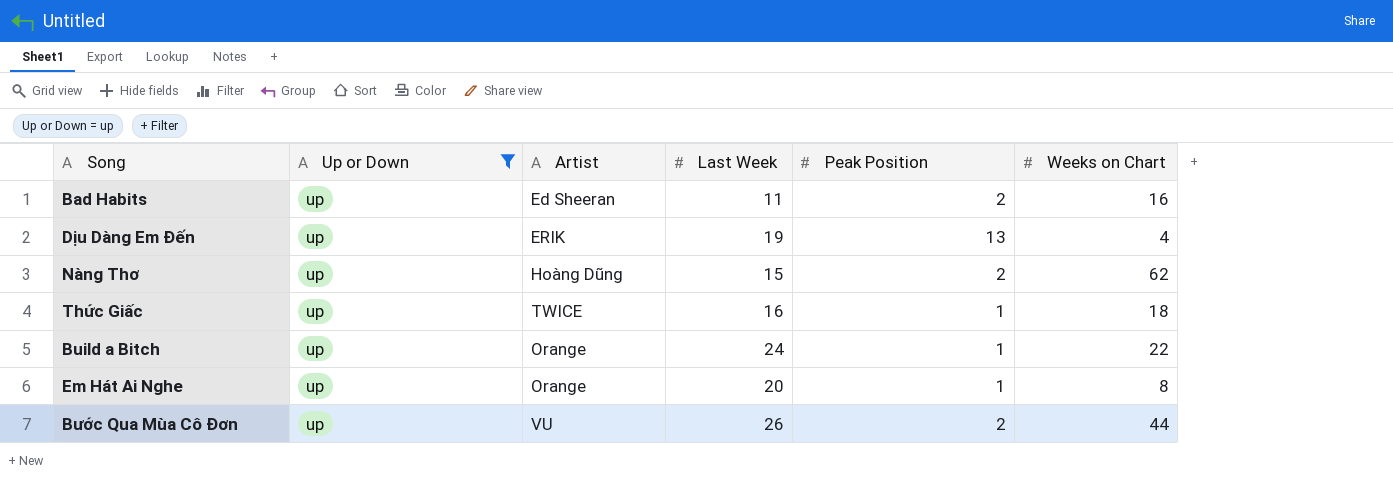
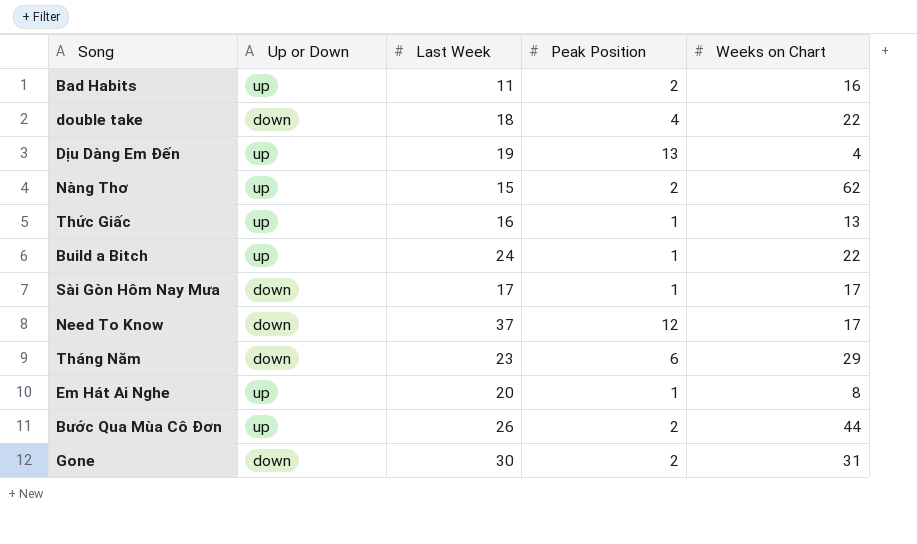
filter: Up or Down = up -> none
column Artist | position: 3 -> none
Thức Giấc | Weeks on Chart: 18 -> 13

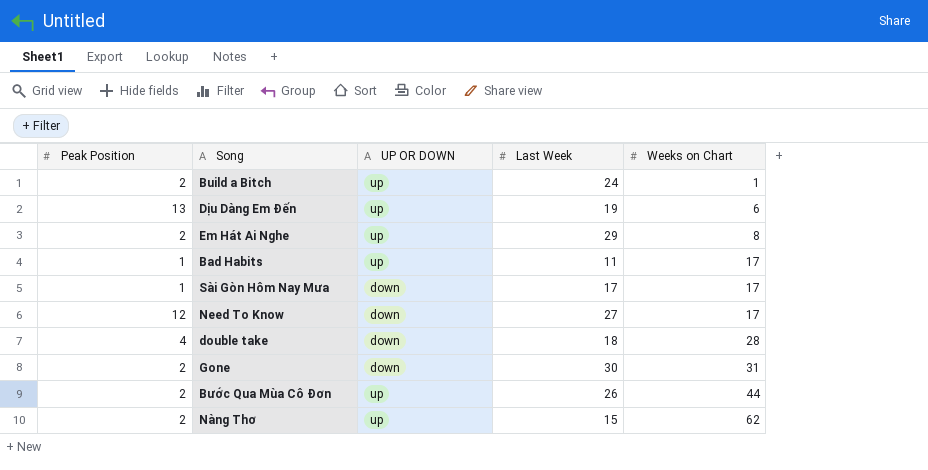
row order: none -> Weeks on Chart ascending
column Peak Position | position: 4 -> 1
column name: Up or Down -> UP OR DOWN
row Thức Giấc: up | 16 | 1 | 13 -> none
row Tháng Năm: down | 23 | 6 | 29 -> none
Build a Bitch | Peak Position: 1 -> 2
Build a Bitch | Weeks on Chart: 22 -> 1
Dịu Dàng Em Đến | Weeks on Chart: 4 -> 6
Em Hát Ai Nghe | Peak Position: 1 -> 2
Em Hát Ai Nghe | Last Week: 20 -> 29
Bad Habits | Peak Position: 2 -> 1
Bad Habits | Weeks on Chart: 16 -> 17
Need To Know | Last Week: 37 -> 27
double take | Weeks on Chart: 22 -> 28

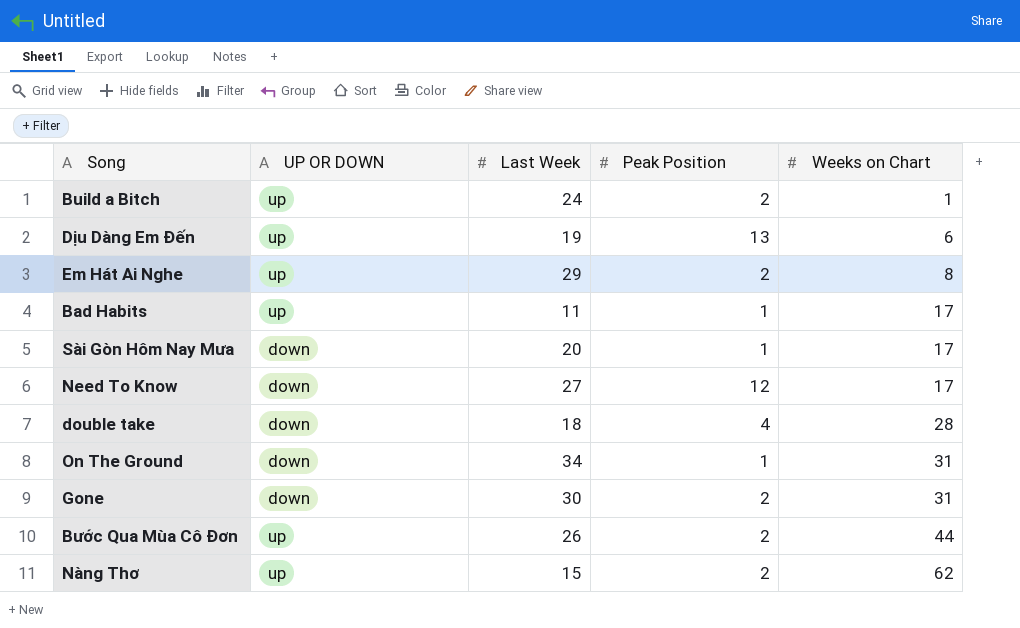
column Peak Position | position: 1 -> 4
Sài Gòn Hôm Nay Mưa | Last Week: 17 -> 20
row On The Ground: none -> down | 34 | 1 | 31

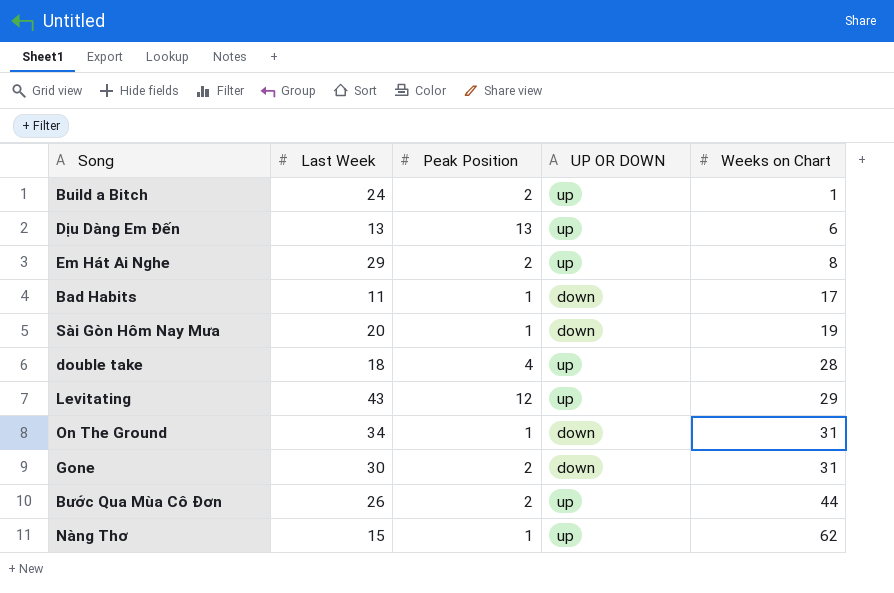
column UP OR DOWN | position: 2 -> 4
row Need To Know: down | 27 | 12 | 17 -> none
Dịu Dàng Em Đến | Last Week: 19 -> 13
Bad Habits | UP OR DOWN: up -> down
Sài Gòn Hôm Nay Mưa | Weeks on Chart: 17 -> 19
double take | UP OR DOWN: down -> up
row Levitating: none -> 43 | 12 | up | 29
Nàng Thơ | Peak Position: 2 -> 1

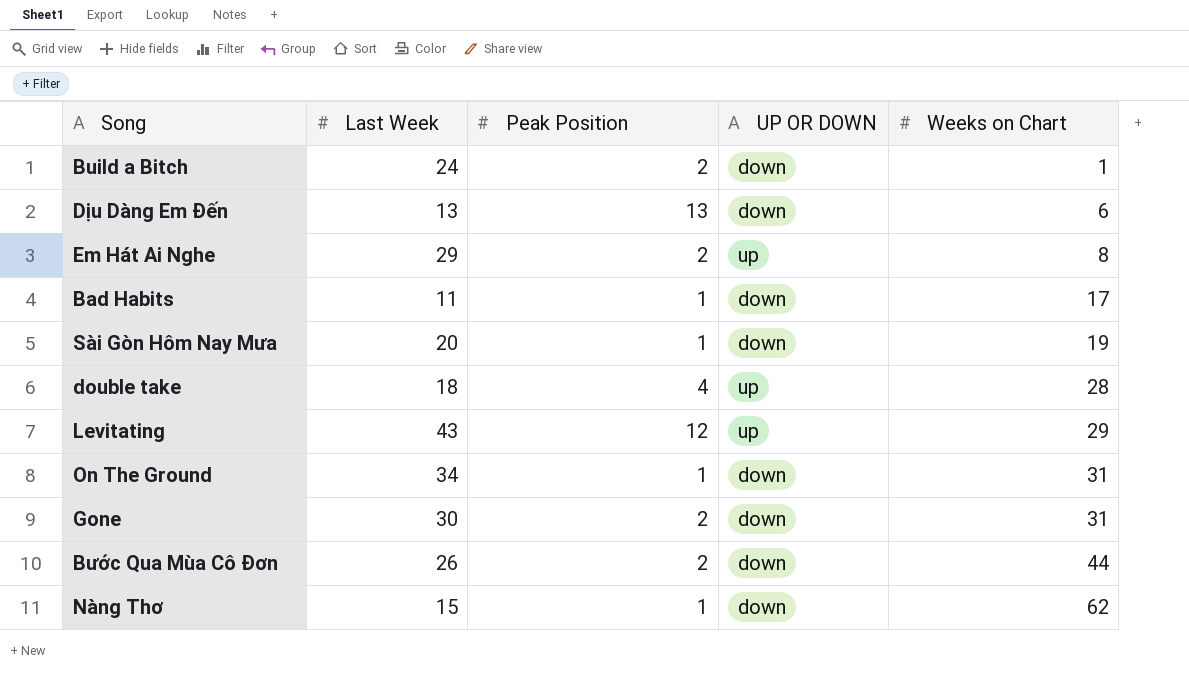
Build a Bitch | UP OR DOWN: up -> down
Dịu Dàng Em Đến | UP OR DOWN: up -> down
Bước Qua Mùa Cô Đơn | UP OR DOWN: up -> down
Nàng Thơ | UP OR DOWN: up -> down

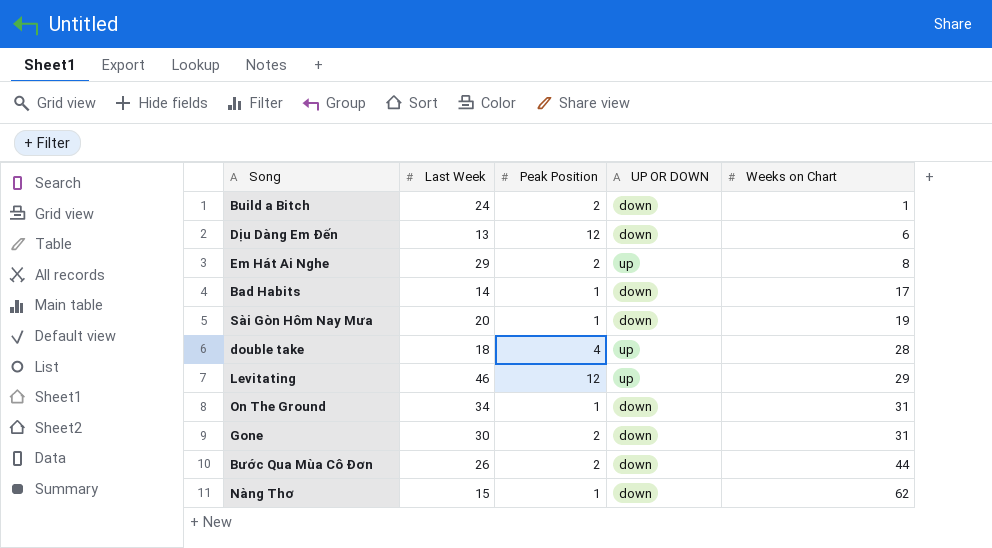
Dịu Dàng Em Đến | Peak Position: 13 -> 12
Bad Habits | Last Week: 11 -> 14
Levitating | Last Week: 43 -> 46

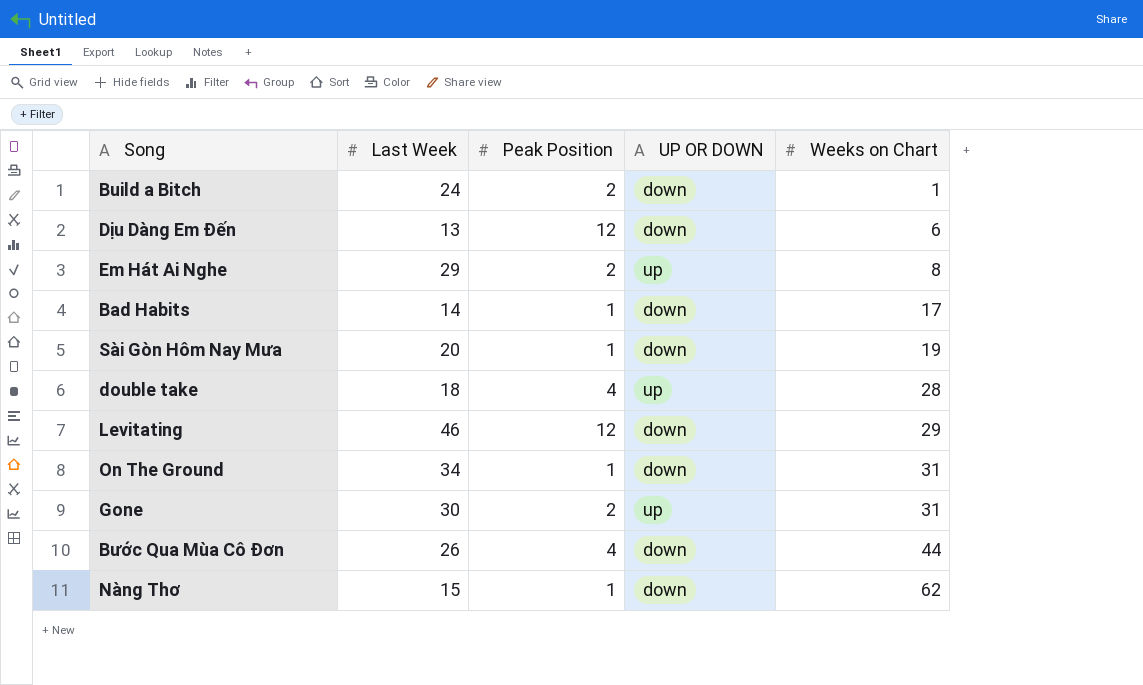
Levitating | UP OR DOWN: up -> down
Gone | UP OR DOWN: down -> up
Bước Qua Mùa Cô Đơn | Peak Position: 2 -> 4

